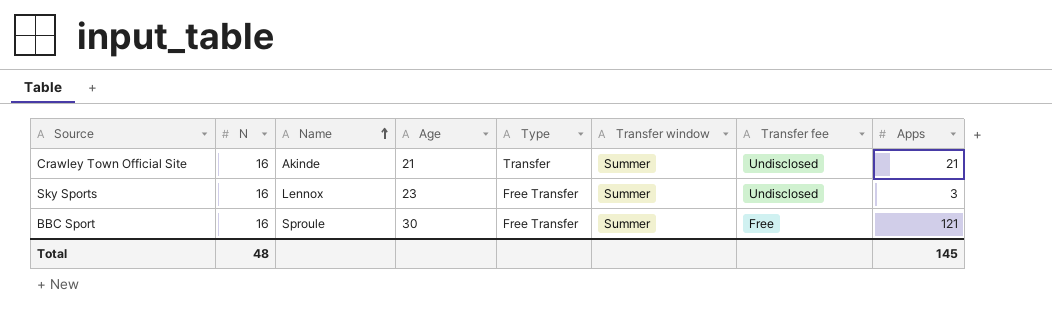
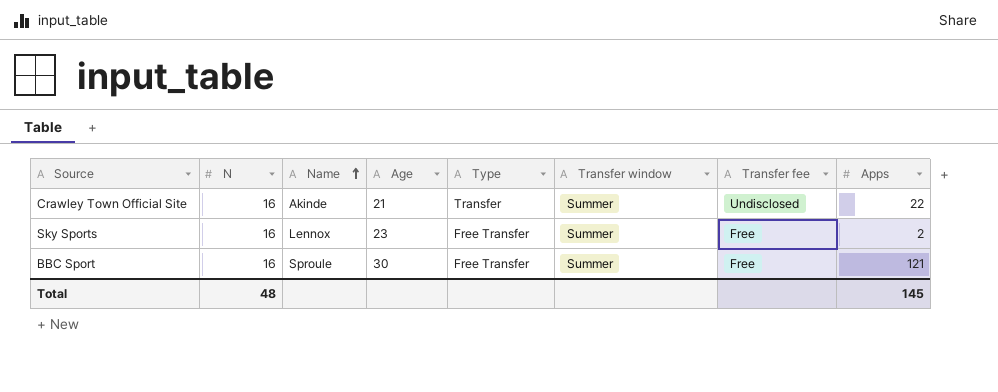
Crawley Town Official Site | Apps: 21 -> 22
Sky Sports | Transfer fee: Undisclosed -> Free
Sky Sports | Apps: 3 -> 2

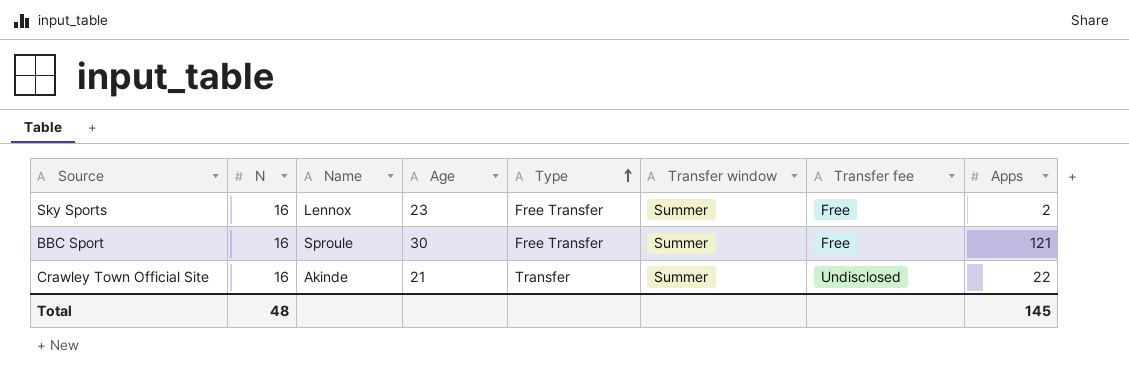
row order: Name ascending -> Type ascending

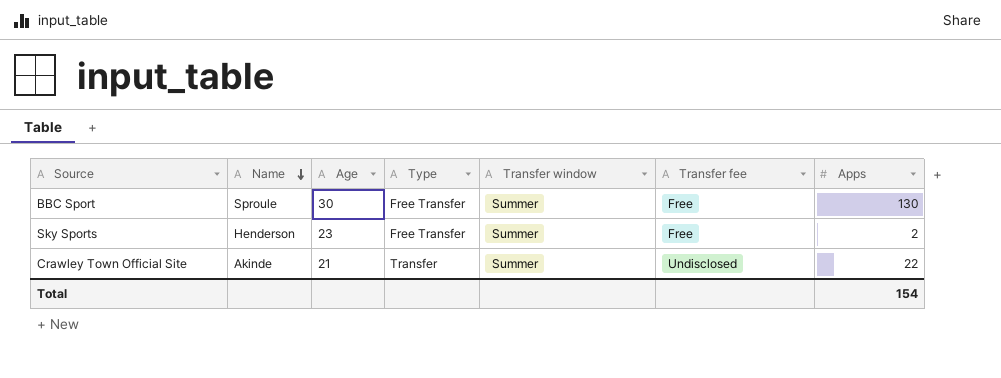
row order: Type ascending -> Name descending
column N | position: 2 -> none
BBC Sport | Apps: 121 -> 130
Sky Sports | Name: Lennox -> Henderson
Total | Apps: 145 -> 154

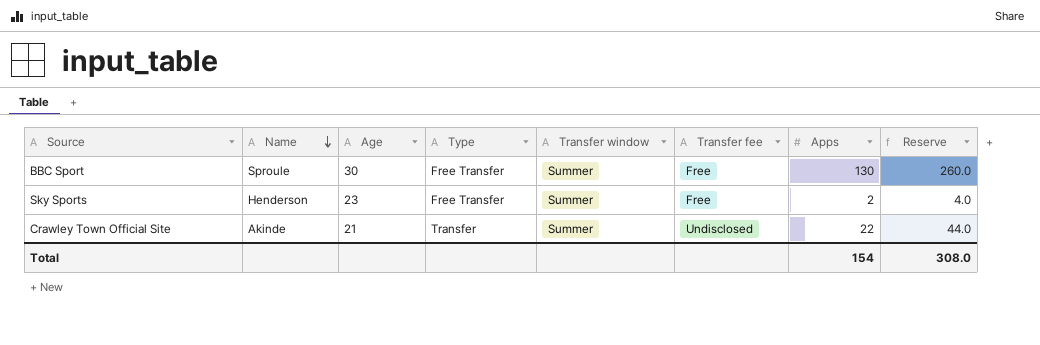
column Reserve | formula: none -> [Apps] * 2

